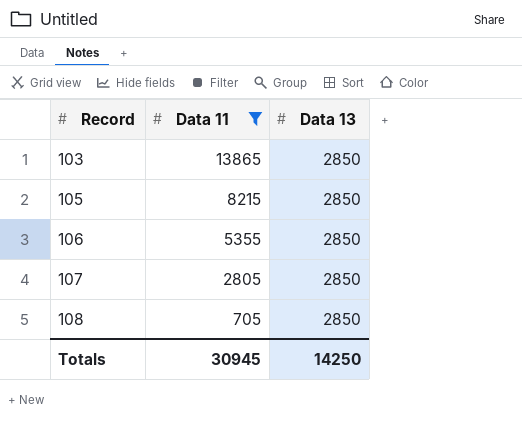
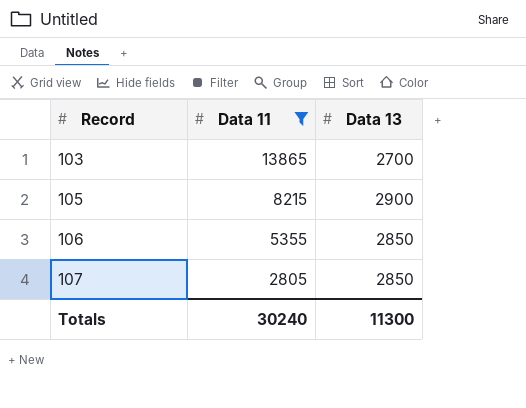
row 108: 705 | 2850 -> none
103 | Data 13: 2850 -> 2700
105 | Data 13: 2850 -> 2900
Totals | Data 11: 30945 -> 30240
Totals | Data 13: 14250 -> 11300

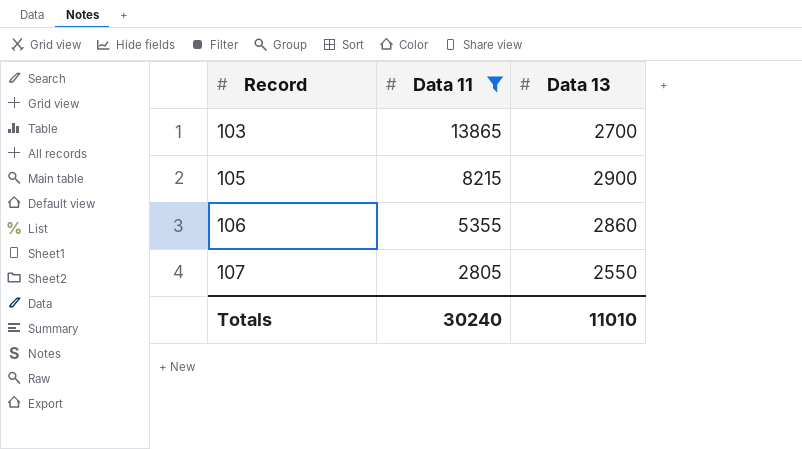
106 | Data 13: 2850 -> 2860
107 | Data 13: 2850 -> 2550
Totals | Data 13: 11300 -> 11010

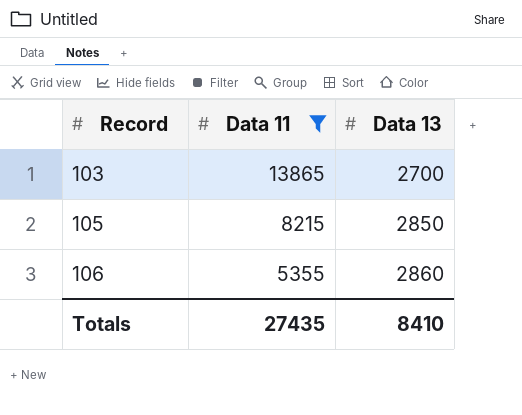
row 107: 2805 | 2550 -> none
105 | Data 13: 2900 -> 2850
Totals | Data 11: 30240 -> 27435
Totals | Data 13: 11010 -> 8410

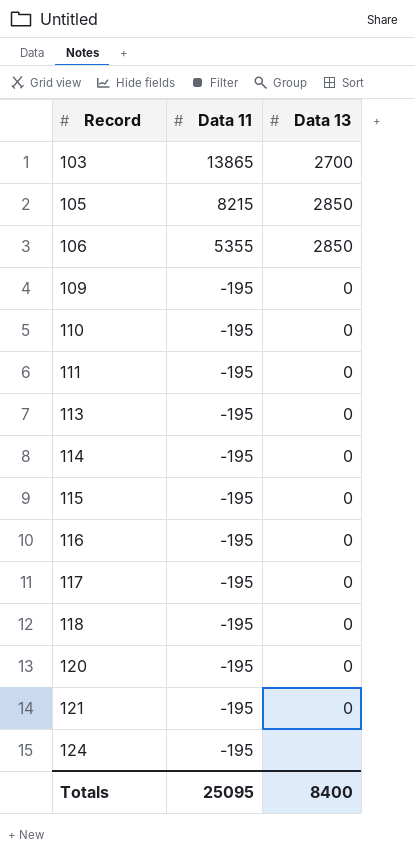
filter: Data 11 != -195 -> none
106 | Data 13: 2860 -> 2850
Totals | Data 11: 27435 -> 25095
Totals | Data 13: 8410 -> 8400

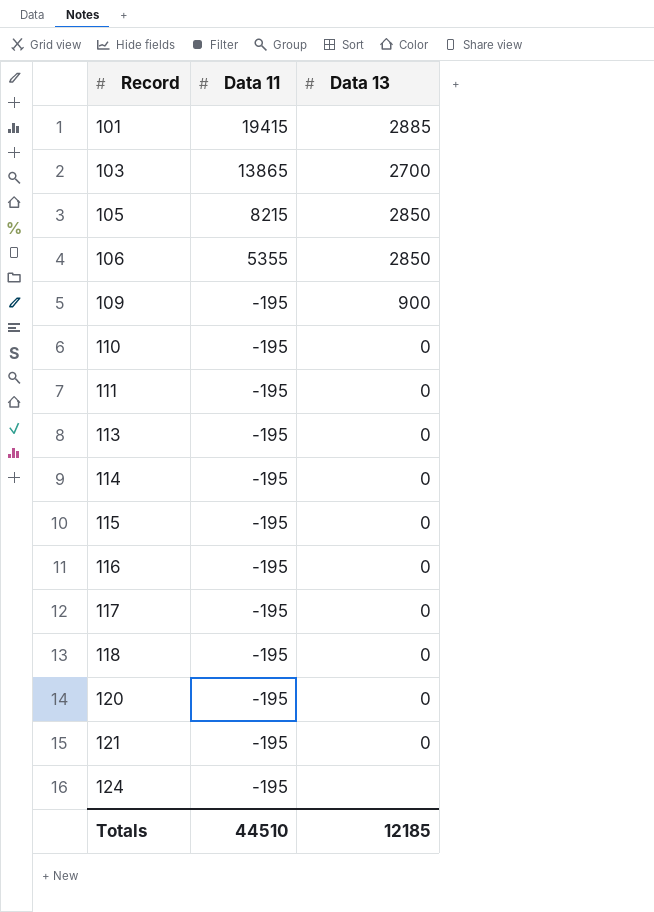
row 101: none -> 19415 | 2885
109 | Data 13: 0 -> 900
Totals | Data 11: 25095 -> 44510
Totals | Data 13: 8400 -> 12185

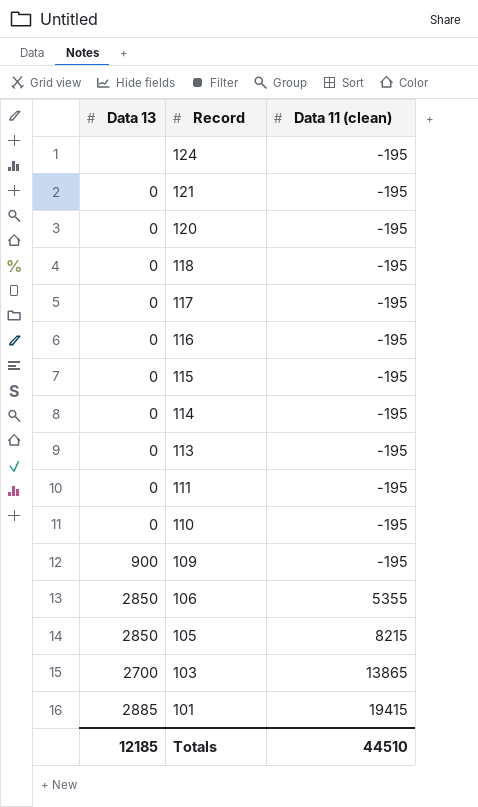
row order: Record ascending -> Record descending
column Data 13 | position: 3 -> 1
column name: Data 11 -> Data 11 (clean)

